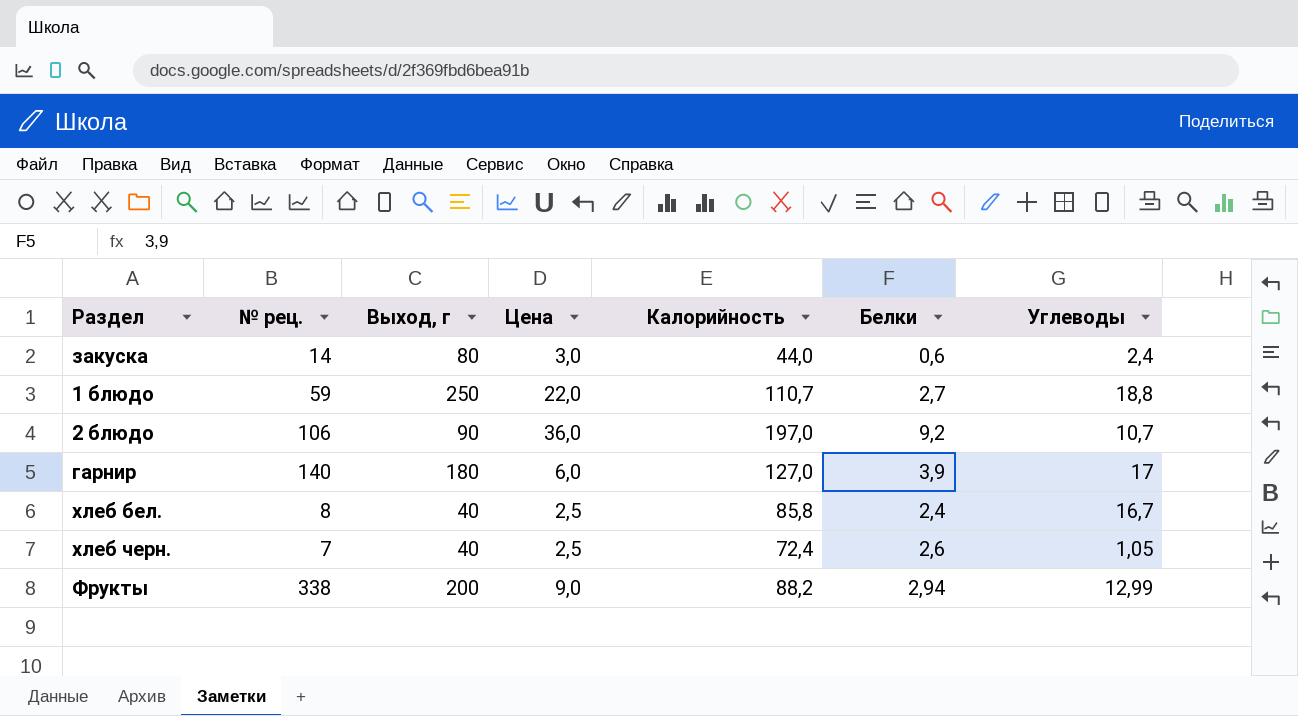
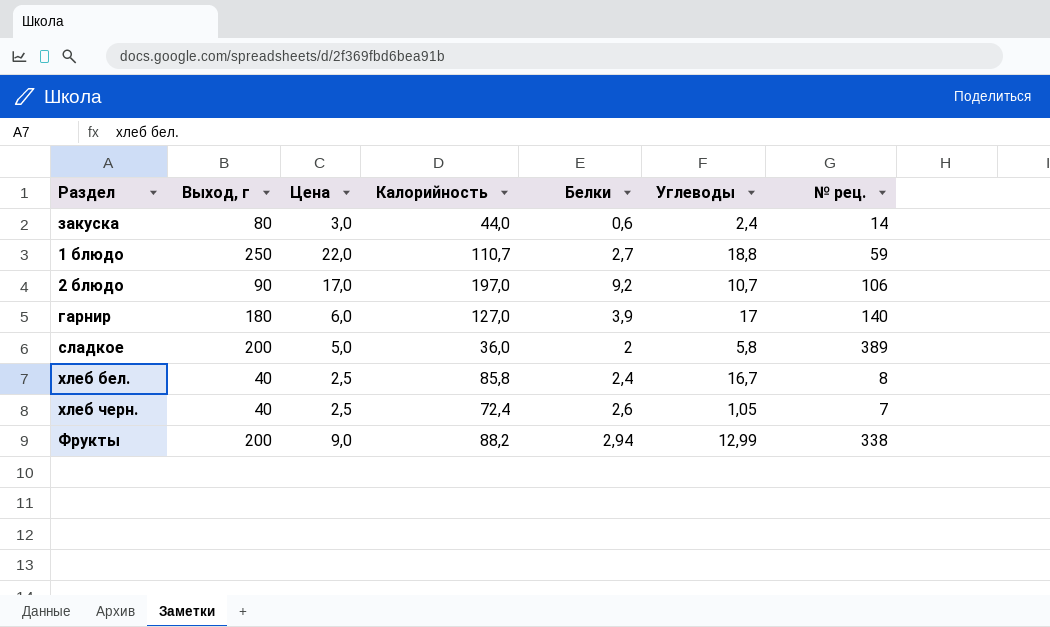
column № рец. | position: 2 -> 7
2 блюдо | Цена: 36,0 -> 17,0
row сладкое: none -> 200 | 5,0 | 36,0 | 2 | 5,8 | 389

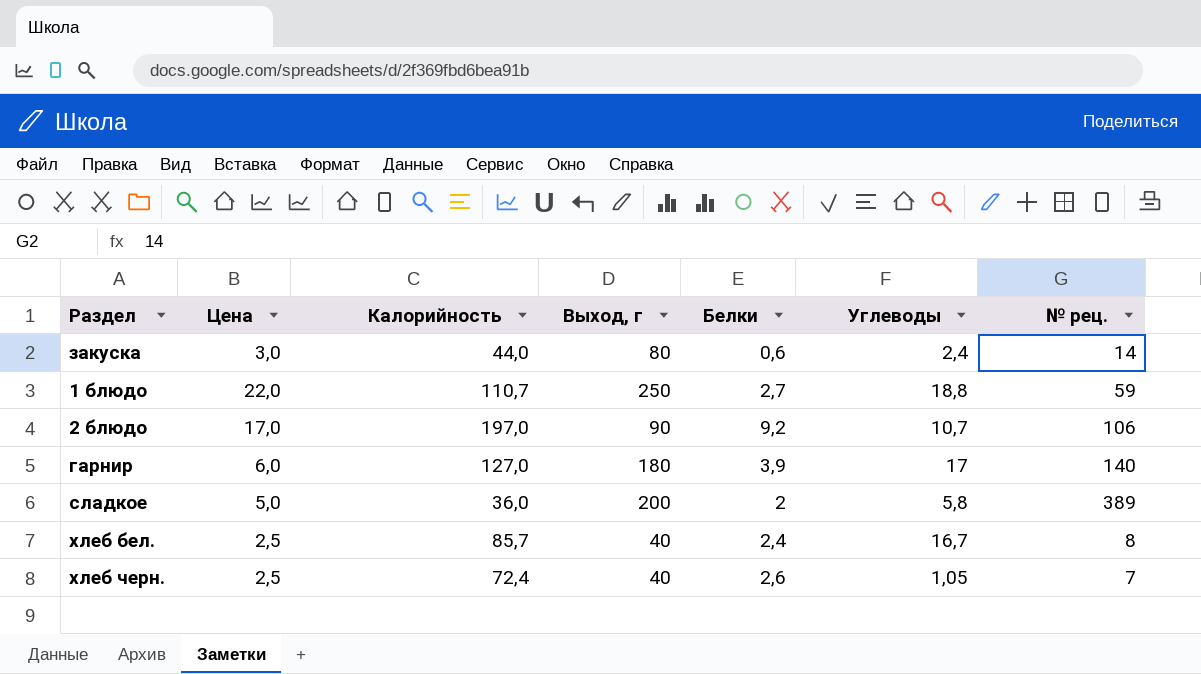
column Выход, г | position: 2 -> 4
row Фрукты: 200 | 9,0 | 88,2 | 2,94 | 12,99 | 338 -> none
хлеб бел. | Калорийность: 85,8 -> 85,7

